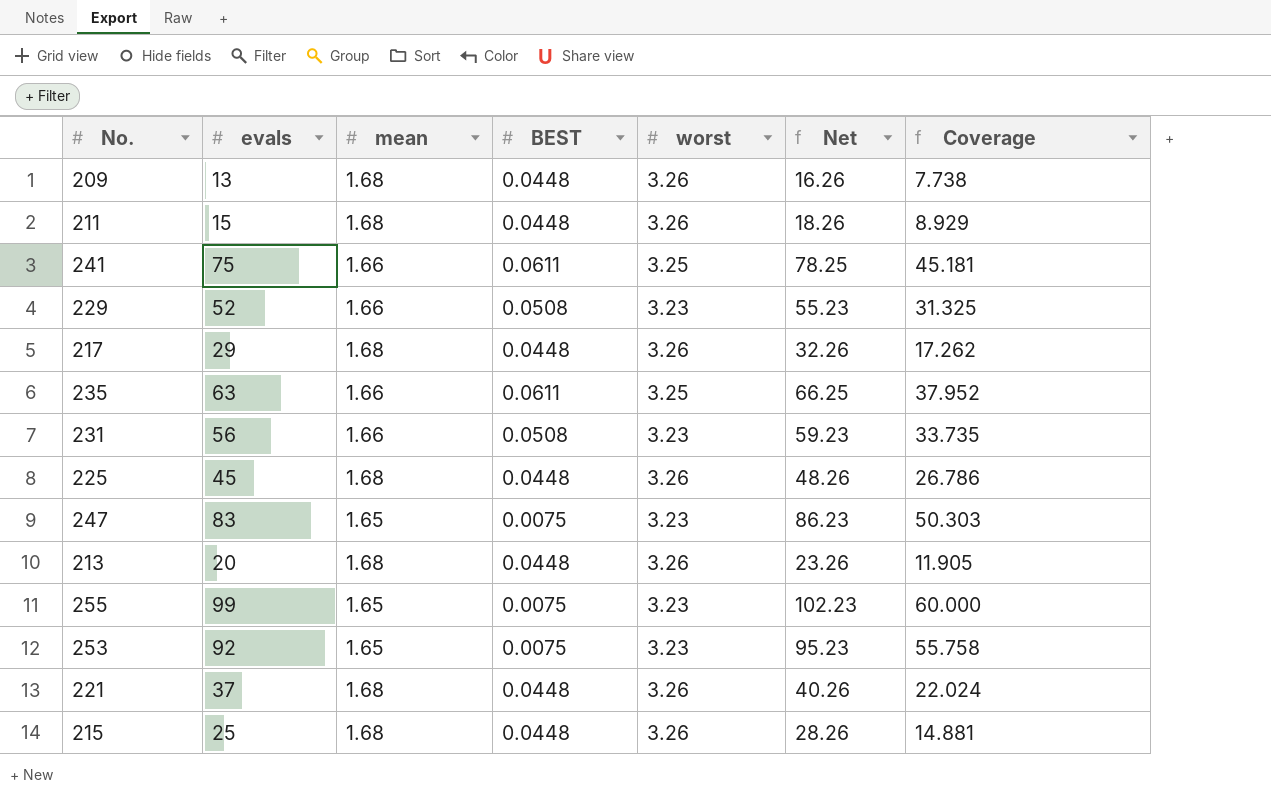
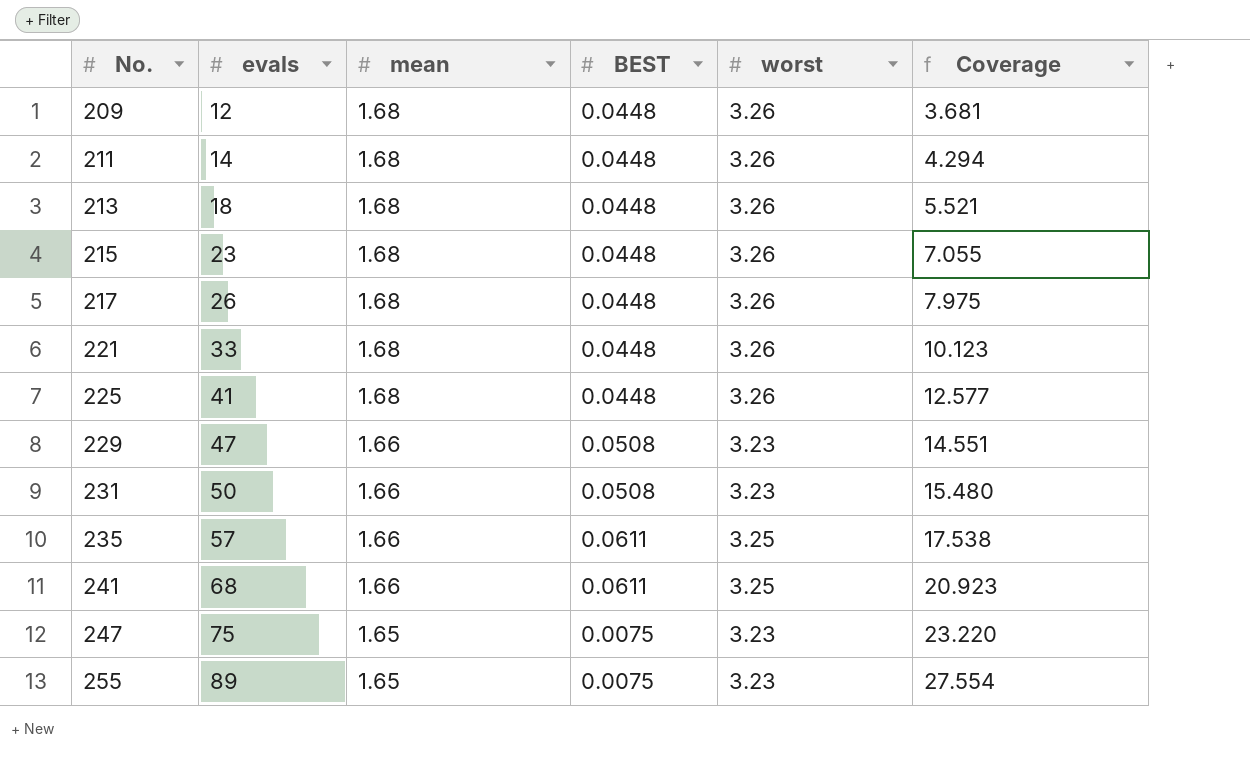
row order: none -> No. ascending
column Net | formula: [evals] + [worst] -> none
column Coverage | formula: [evals] / [mean] -> [evals] / [worst]
row 253: 92 | 1.65 | 0.0075 | 3.23 | 95.23 | 55.758 -> none
209 | evals: 13 -> 12
211 | evals: 15 -> 14
213 | evals: 20 -> 18
215 | evals: 25 -> 23
217 | evals: 29 -> 26
221 | evals: 37 -> 33
225 | evals: 45 -> 41
229 | evals: 52 -> 47
231 | evals: 56 -> 50
235 | evals: 63 -> 57
241 | evals: 75 -> 68
247 | evals: 83 -> 75
255 | evals: 99 -> 89

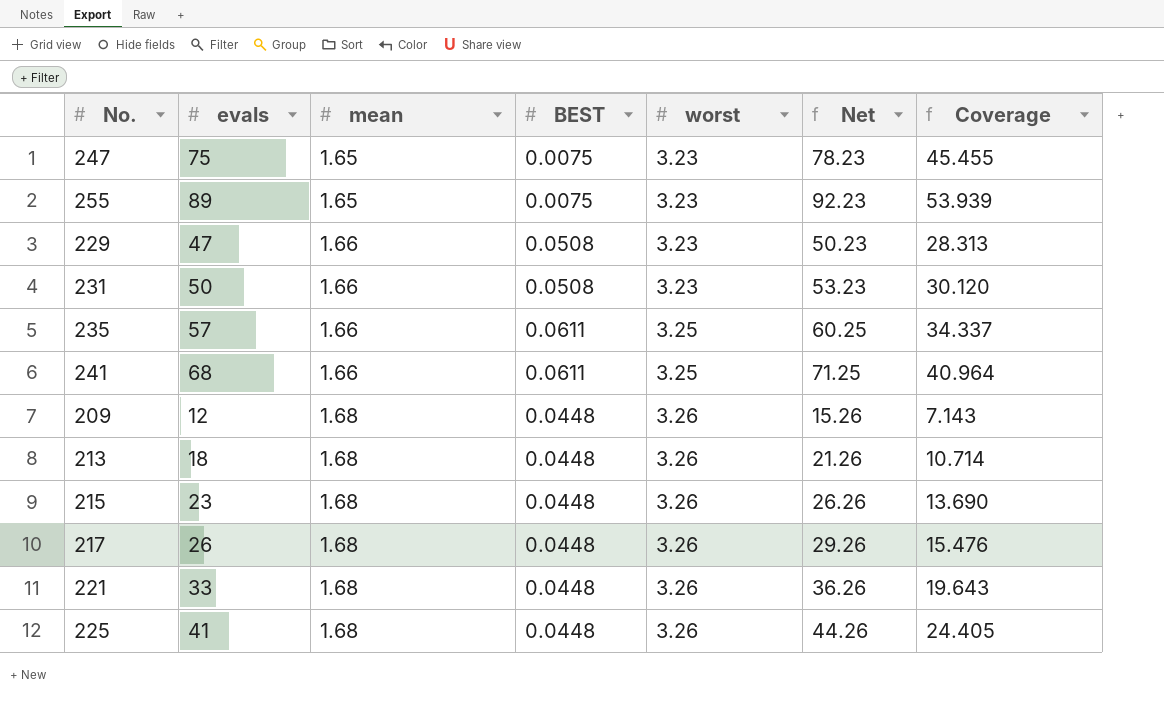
row order: No. ascending -> mean ascending
column Net | formula: none -> [evals] + [worst]
column Coverage | formula: [evals] / [worst] -> [evals] / [mean]
row 211: 14 | 1.68 | 0.0448 | 3.26 | 4.294 -> none

